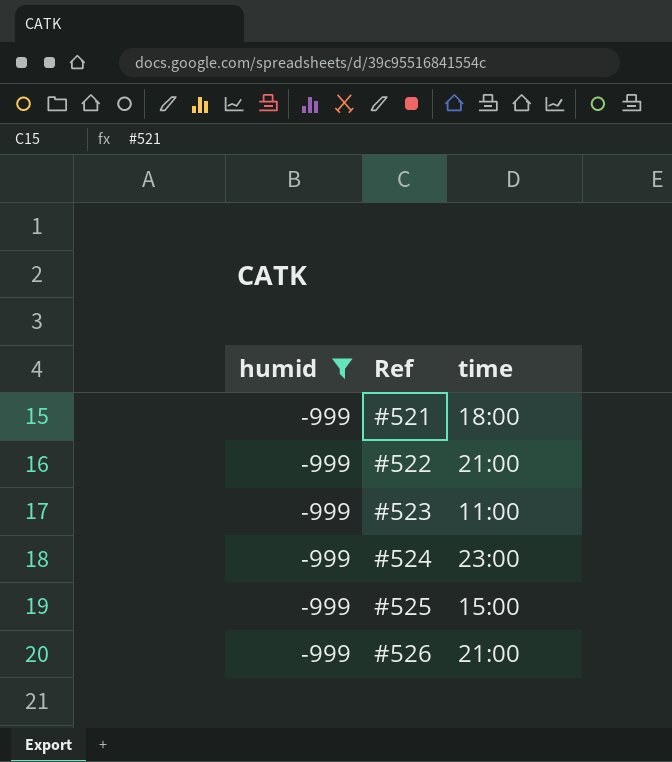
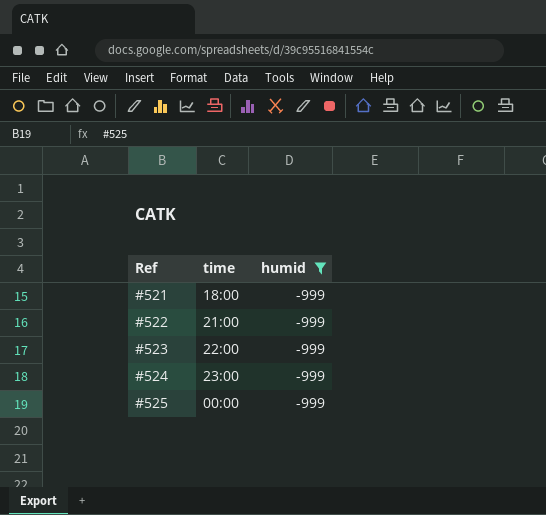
column humid | position: 1 -> 3
row #526: -999 | 21:00 -> none
#523 | time: 11:00 -> 22:00
#525 | time: 15:00 -> 00:00

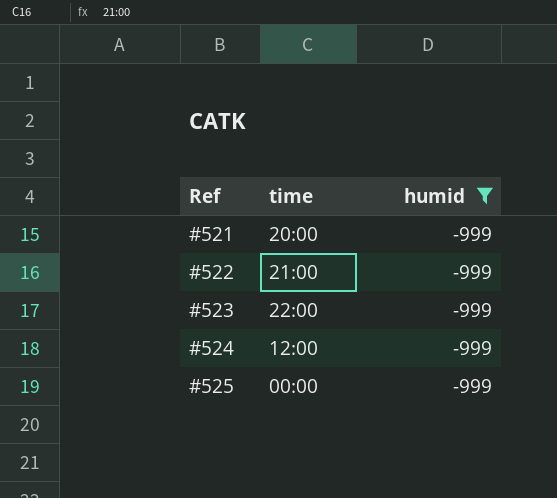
#521 | time: 18:00 -> 20:00
#524 | time: 23:00 -> 12:00

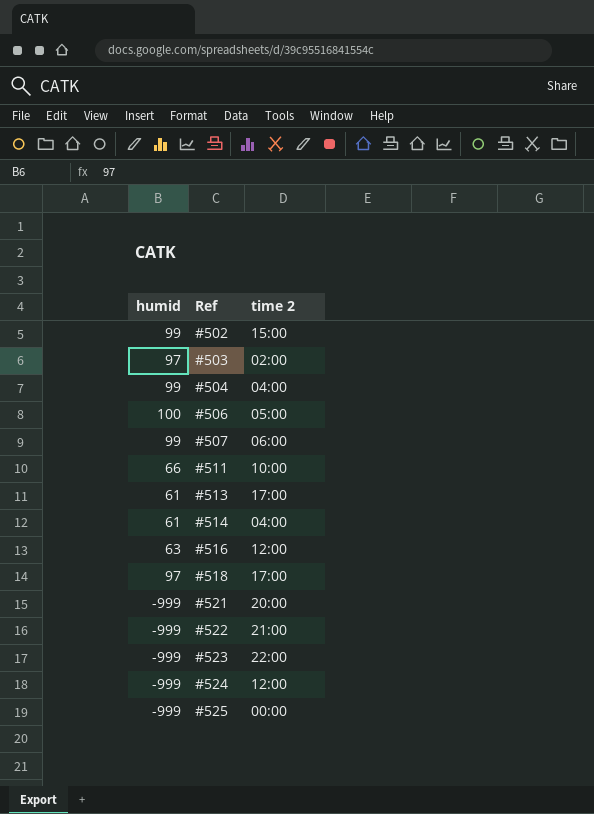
filter: humid = -999 -> none
column humid | position: 3 -> 1
column name: time -> time 2

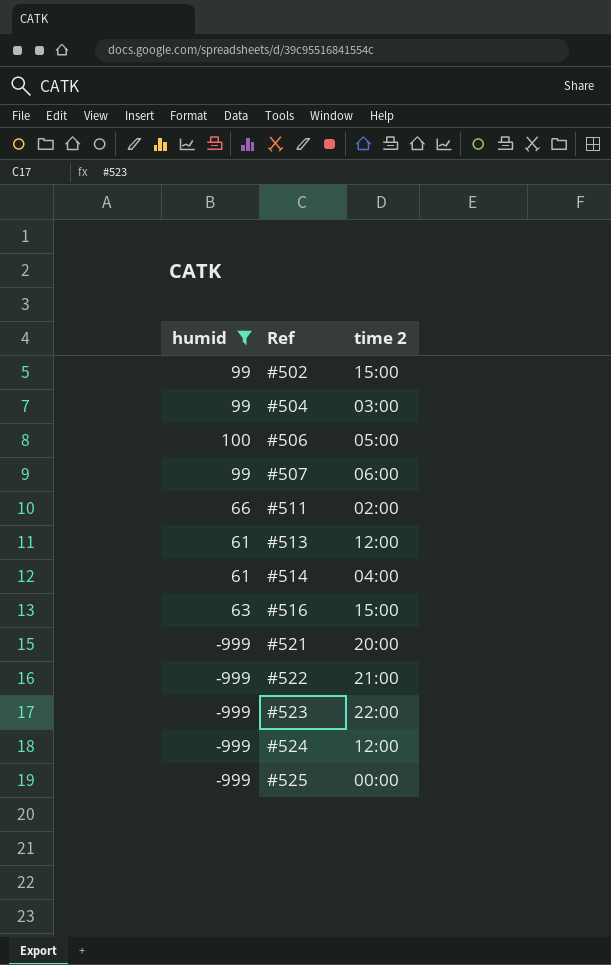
filter: none -> humid != 97
#504 | time 2: 04:00 -> 03:00
#511 | time 2: 10:00 -> 02:00
#513 | time 2: 17:00 -> 12:00
#516 | time 2: 12:00 -> 15:00

